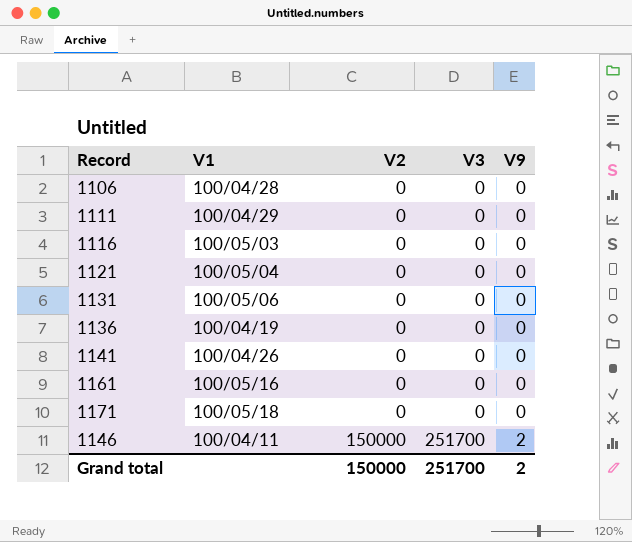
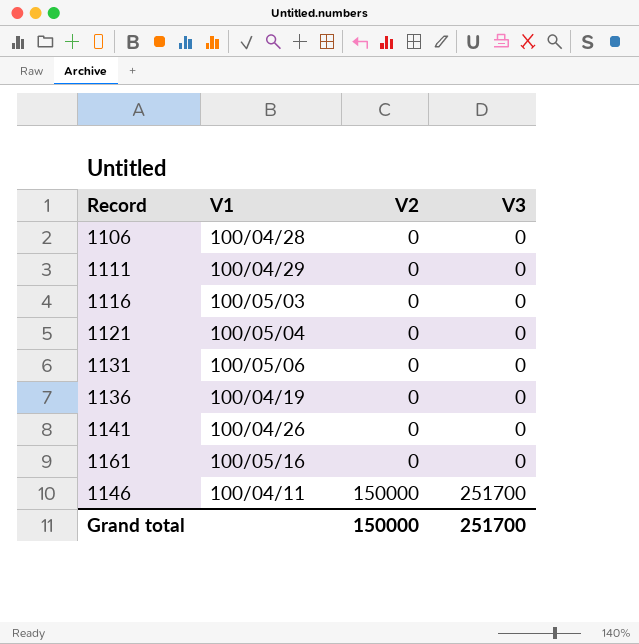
column V9 | position: 5 -> none
row 1171: 100/05/18 | 0 | 0 | 0 -> none

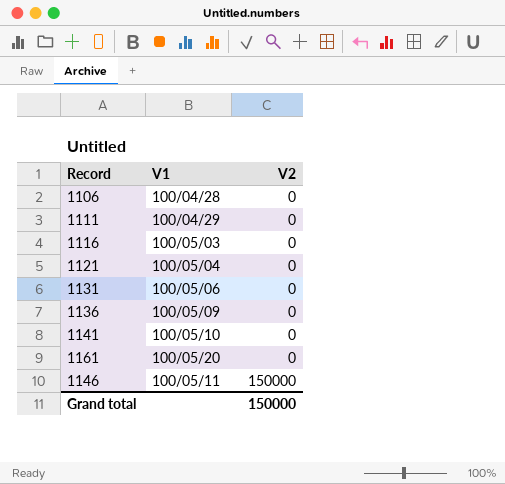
column V3 | position: 4 -> none
1136 | V1: 100/04/19 -> 100/05/09
1141 | V1: 100/04/26 -> 100/05/10
1161 | V1: 100/05/16 -> 100/05/20
1146 | V1: 100/04/11 -> 100/05/11

